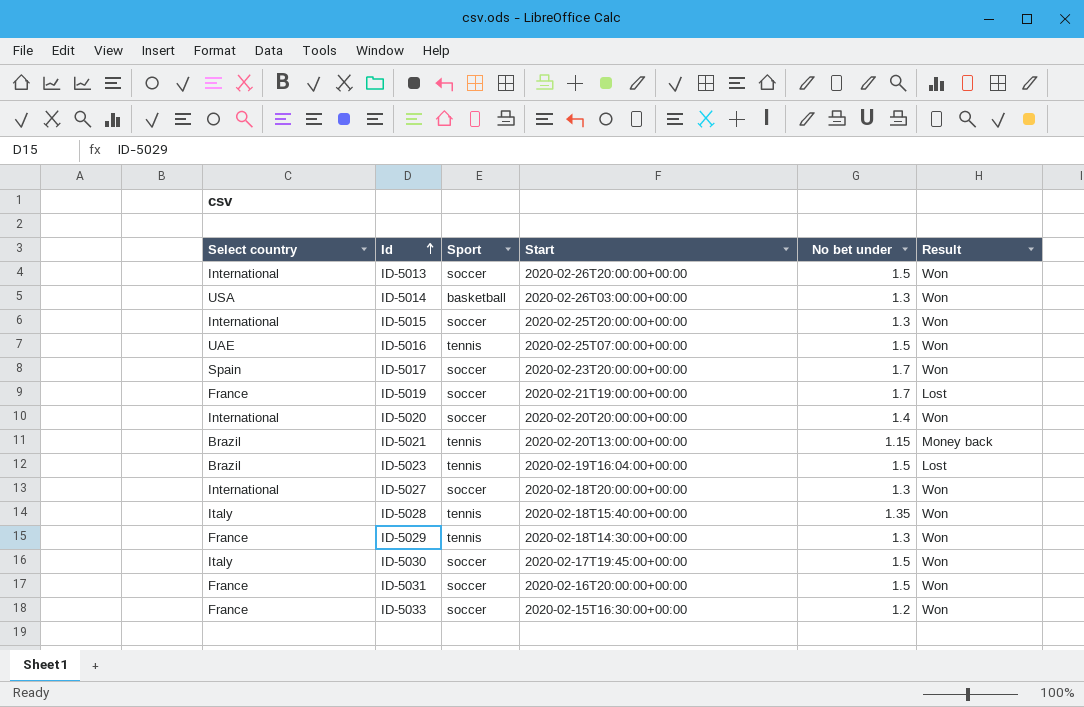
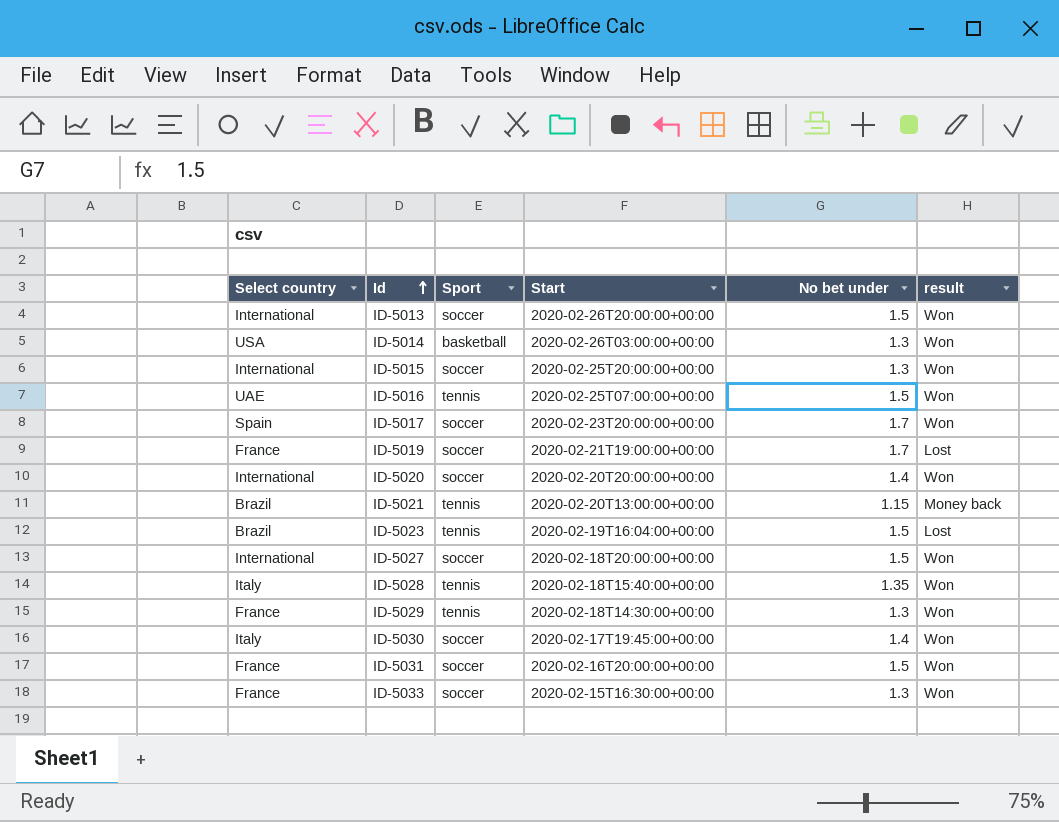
column name: Result -> result
ID-5027 | No bet under: 1.3 -> 1.5
ID-5030 | No bet under: 1.5 -> 1.4
ID-5033 | No bet under: 1.2 -> 1.3

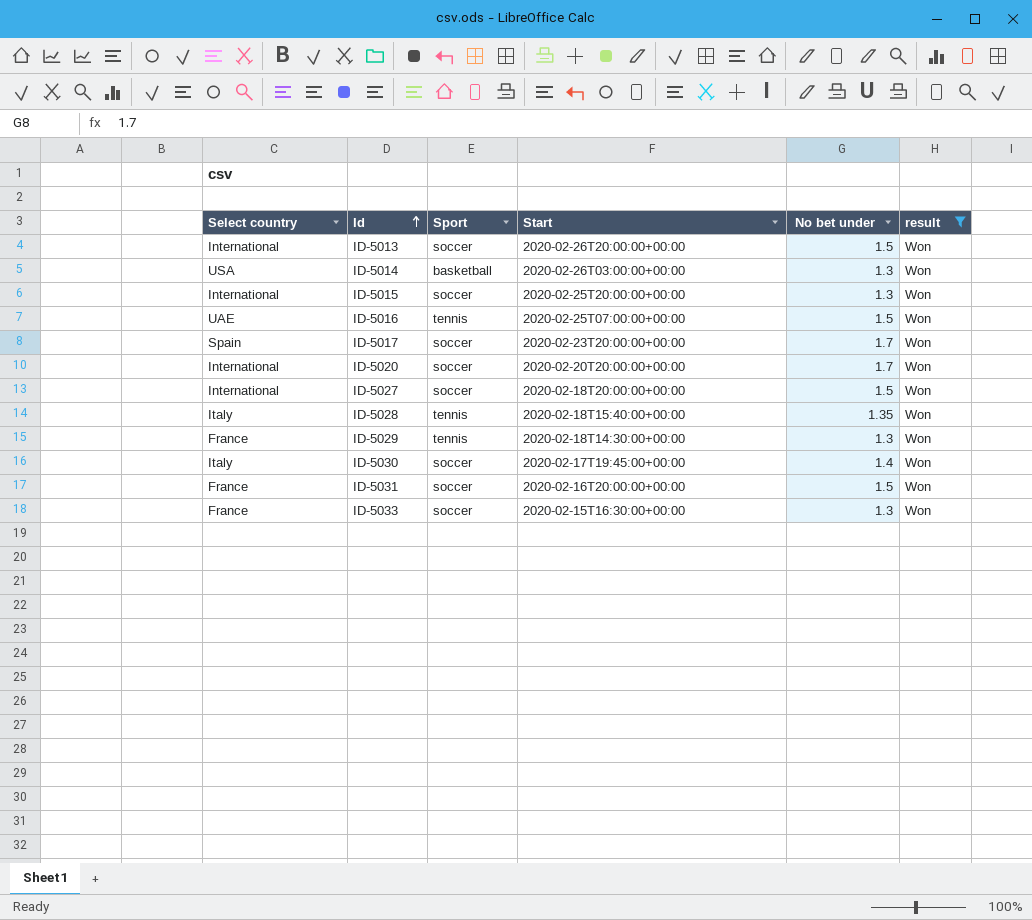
filter: none -> result = Won
ID-5020 | No bet under: 1.4 -> 1.7

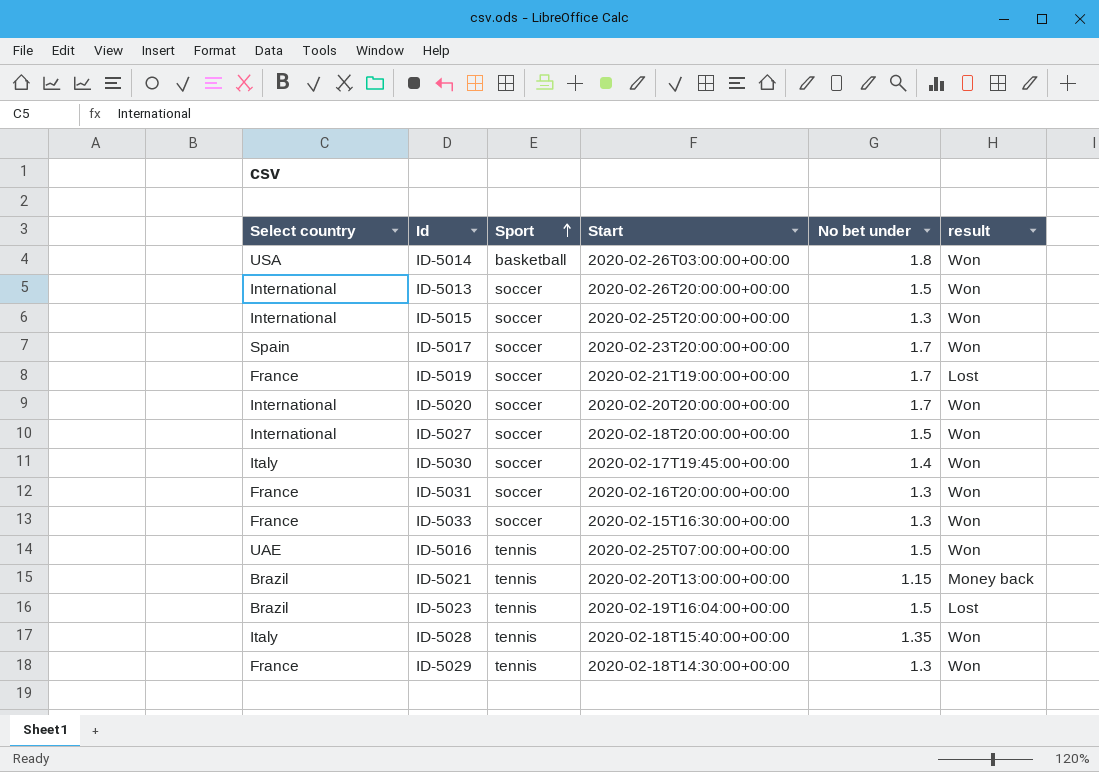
filter: result = Won -> none
row order: Id ascending -> Sport ascending
ID-5014 | No bet under: 1.3 -> 1.8
ID-5031 | No bet under: 1.5 -> 1.3

